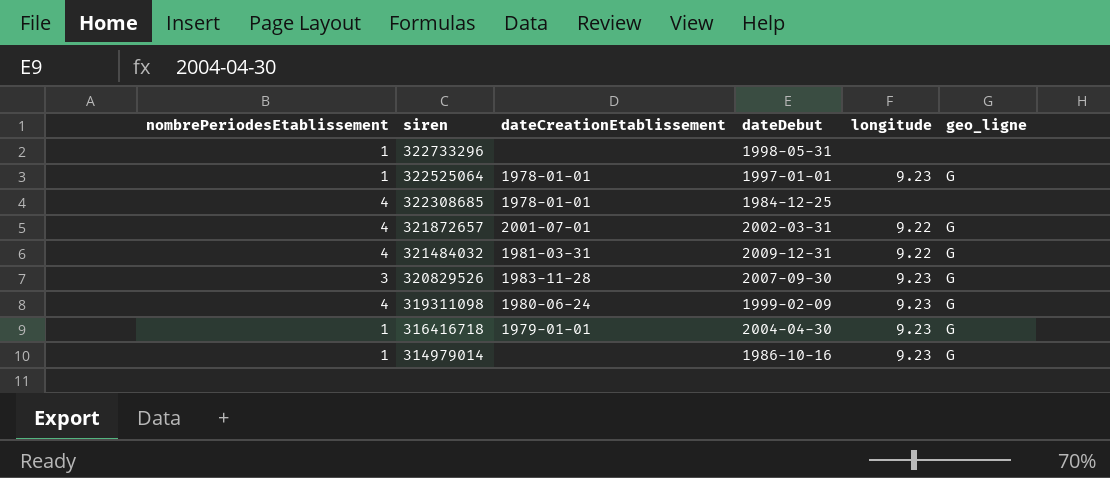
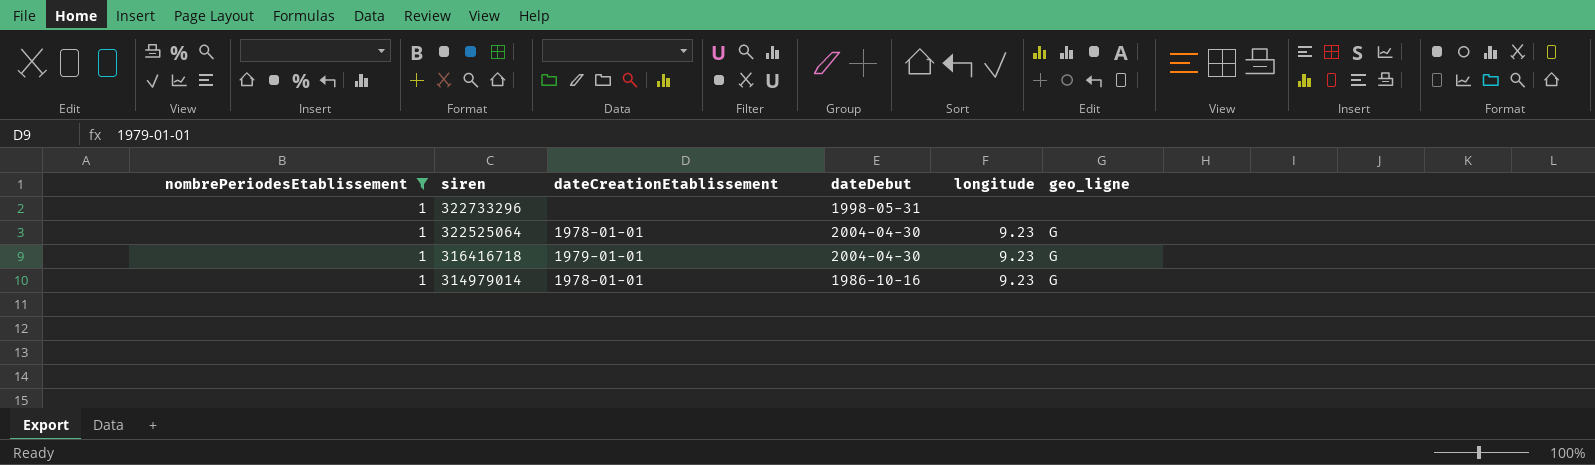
filter: none -> nombrePeriodesEtablissement = 1
322525064 | dateDebut: 1997-01-01 -> 2004-04-30
314979014 | dateCreationEtablissement: none -> 1978-01-01

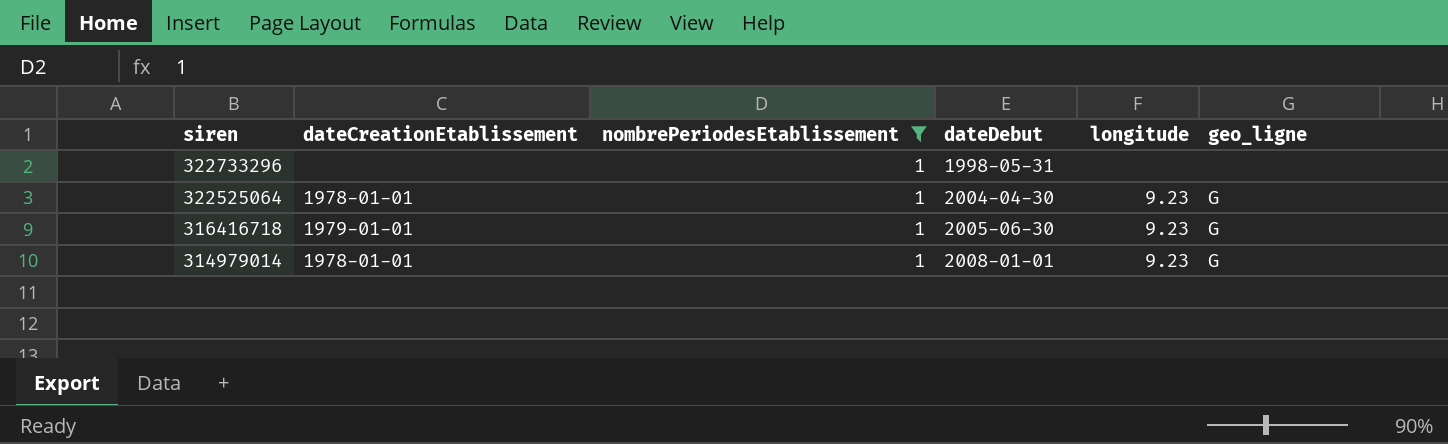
column nombrePeriodesEtablissement | position: 1 -> 3
316416718 | dateDebut: 2004-04-30 -> 2005-06-30
314979014 | dateDebut: 1986-10-16 -> 2008-01-01

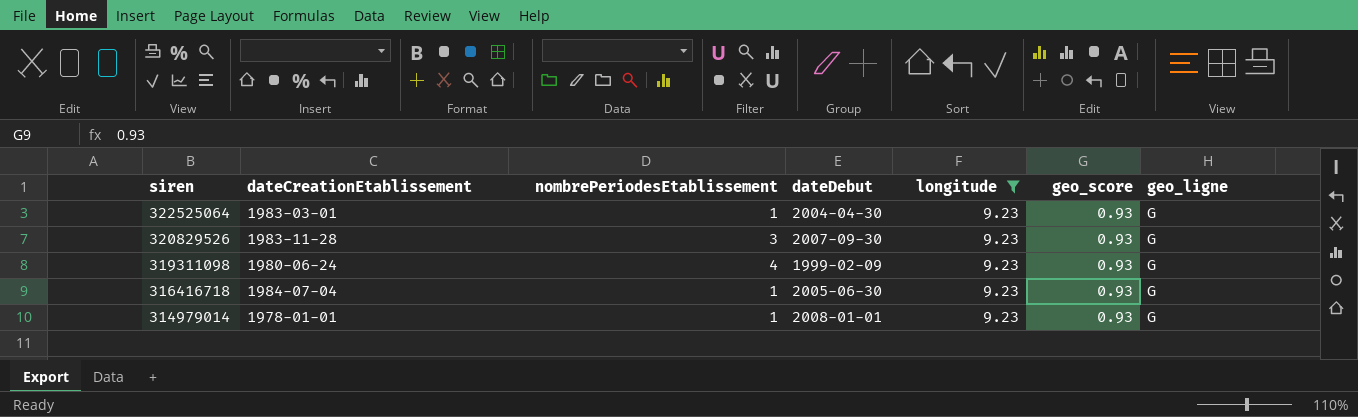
filter: nombrePeriodesEtablissement = 1 -> longitude = 9.23
column geo_score | position: none -> 6
322525064 | dateCreationEtablissement: 1978-01-01 -> 1983-03-01
316416718 | dateCreationEtablissement: 1979-01-01 -> 1984-07-04

